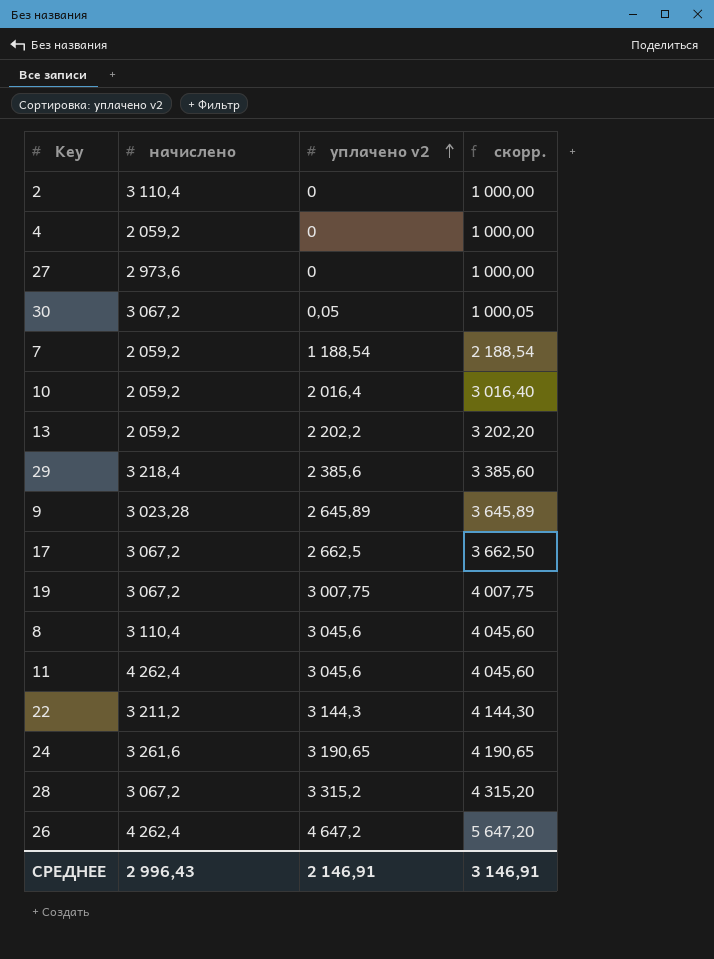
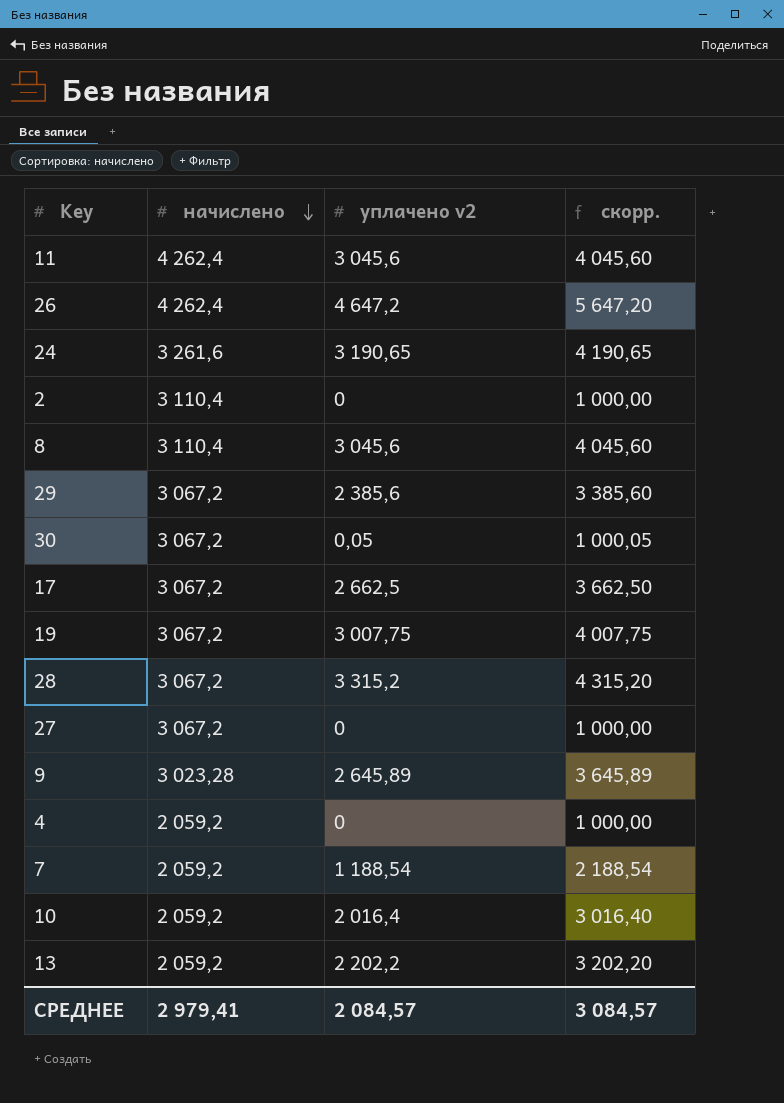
row order: уплачено v2 ascending -> начислено descending
row 22: 3 211,2 | 3 144,3 | 4 144,30 -> none
29 | начислено: 3 218,4 -> 3 067,2
27 | начислено: 2 973,6 -> 3 067,2
СРЕДНЕЕ | начислено: 2 996,43 -> 2 979,41
СРЕДНЕЕ | уплачено v2: 2 146,91 -> 2 084,57
СРЕДНЕЕ | скорр.: 3 146,91 -> 3 084,57

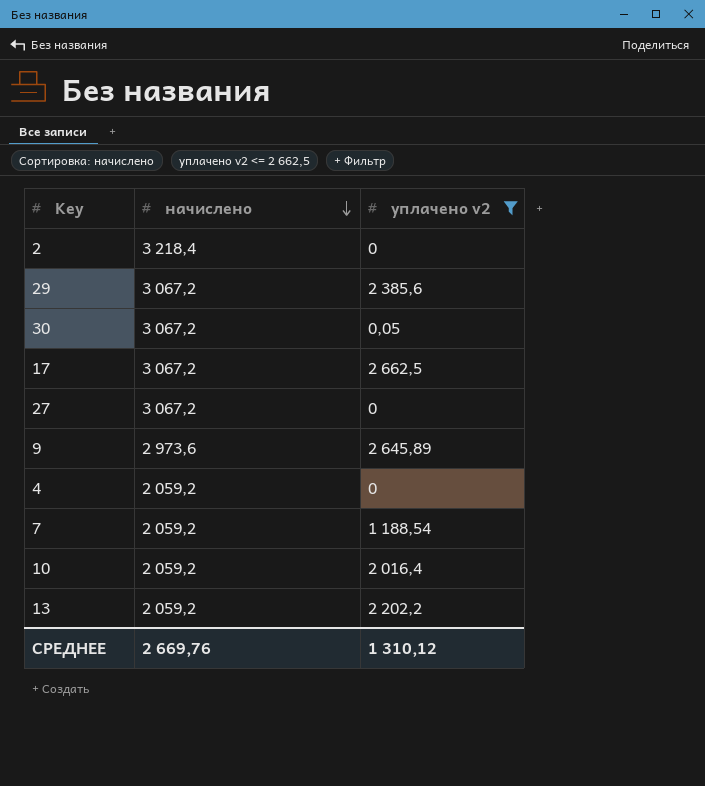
filter: none -> уплачено v2 <= 2 662,5
column скорр. | formula: [уплачено v2] + 1000 -> none
2 | начислено: 3 110,4 -> 3 218,4
9 | начислено: 3 023,28 -> 2 973,6
СРЕДНЕЕ | начислено: 2 979,41 -> 2 669,76
СРЕДНЕЕ | уплачено v2: 2 084,57 -> 1 310,12

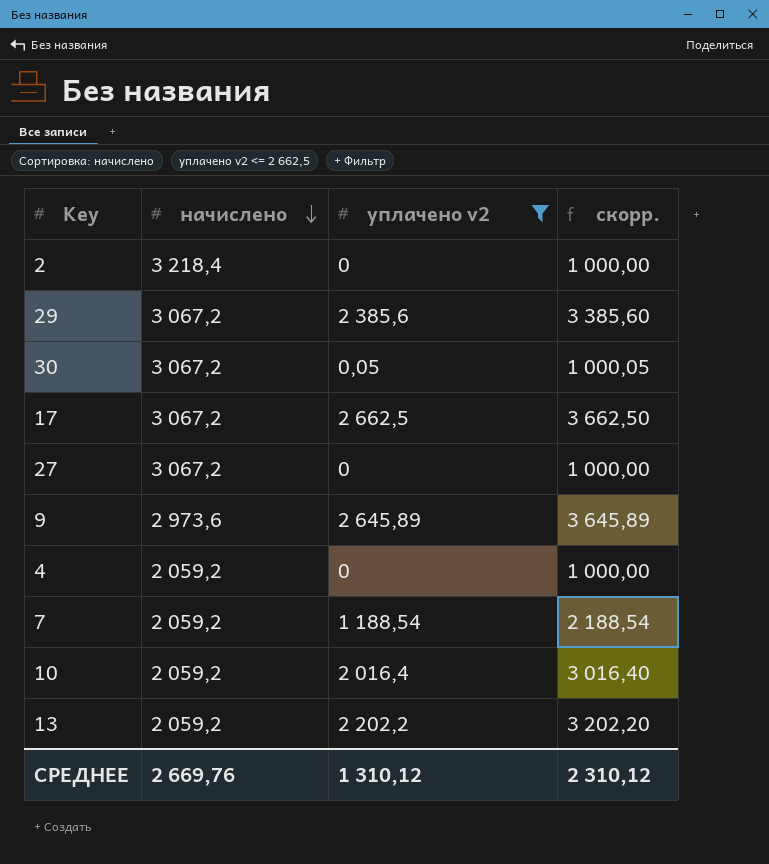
column скорр. | formula: none -> [уплачено v2] + 1000

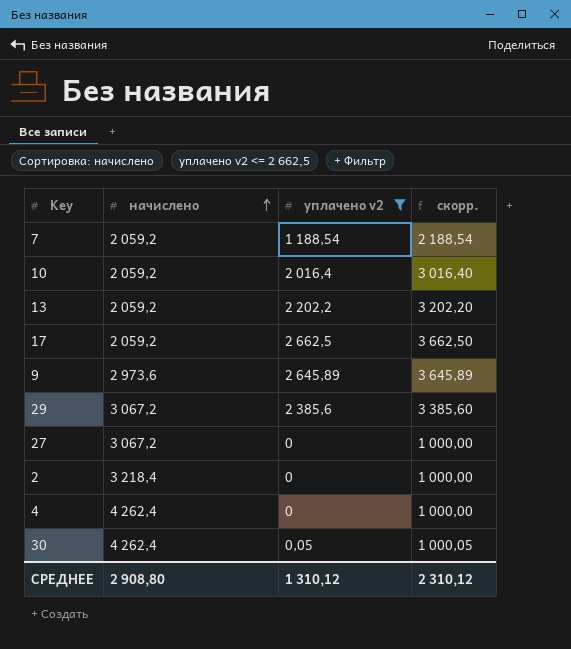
row order: начислено descending -> начислено ascending
17 | начислено: 3 067,2 -> 2 059,2
4 | начислено: 2 059,2 -> 4 262,4
30 | начислено: 3 067,2 -> 4 262,4
СРЕДНЕЕ | начислено: 2 669,76 -> 2 908,80

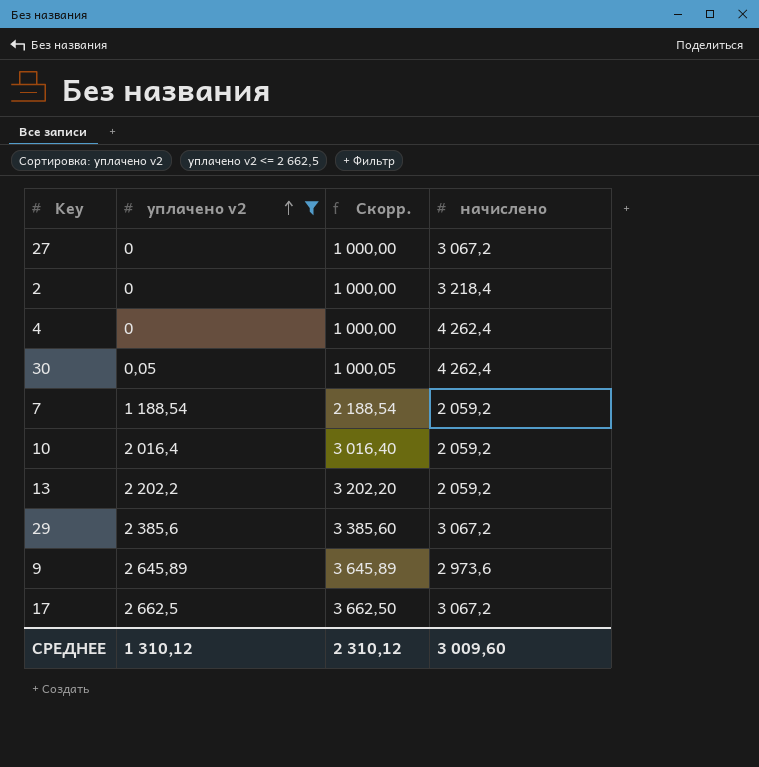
row order: начислено ascending -> уплачено v2 ascending
column name: скорр. -> Скорр.
column начислено | position: 2 -> 4
17 | начислено: 2 059,2 -> 3 067,2
СРЕДНЕЕ | начислено: 2 908,80 -> 3 009,60

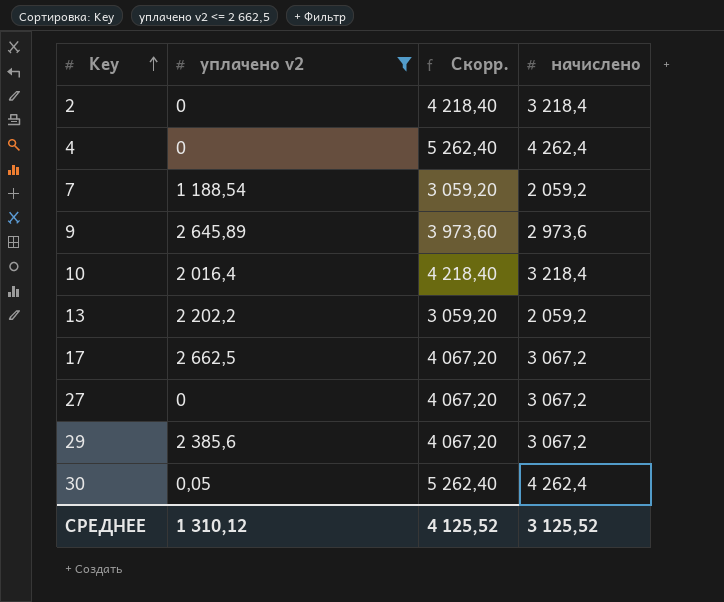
row order: уплачено v2 ascending -> Key ascending
column Скорр. | formula: [уплачено v2] + 1000 -> [начислено] + 1000
10 | начислено: 2 059,2 -> 3 218,4
СРЕДНЕЕ | Скорр.: 2 310,12 -> 4 125,52
СРЕДНЕЕ | начислено: 3 009,60 -> 3 125,52

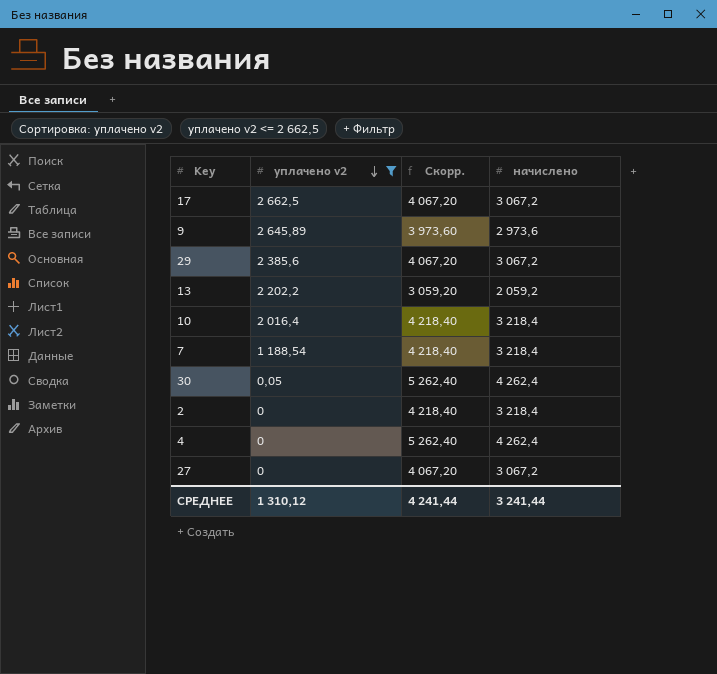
row order: Key ascending -> уплачено v2 descending
7 | Скорр.: 3 059,20 -> 4 218,40
7 | начислено: 2 059,2 -> 3 218,4
СРЕДНЕЕ | Скорр.: 4 125,52 -> 4 241,44
СРЕДНЕЕ | начислено: 3 125,52 -> 3 241,44

